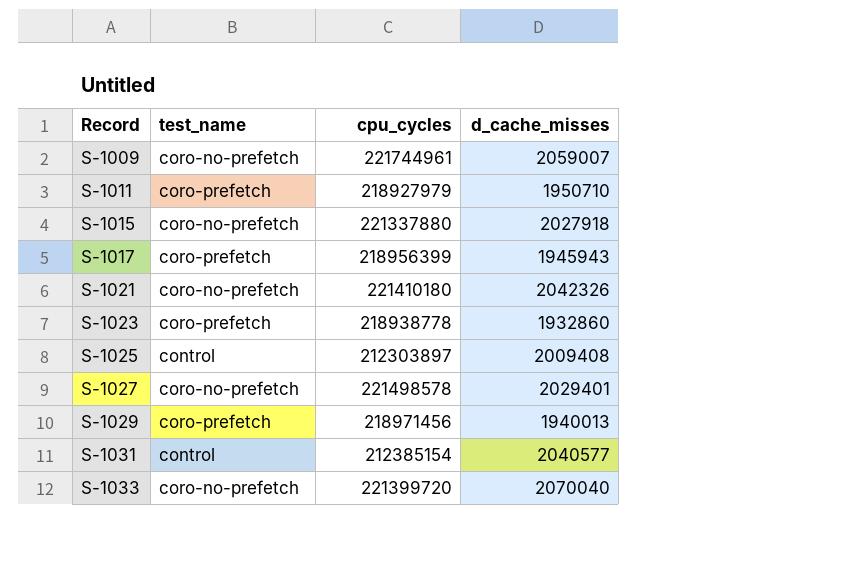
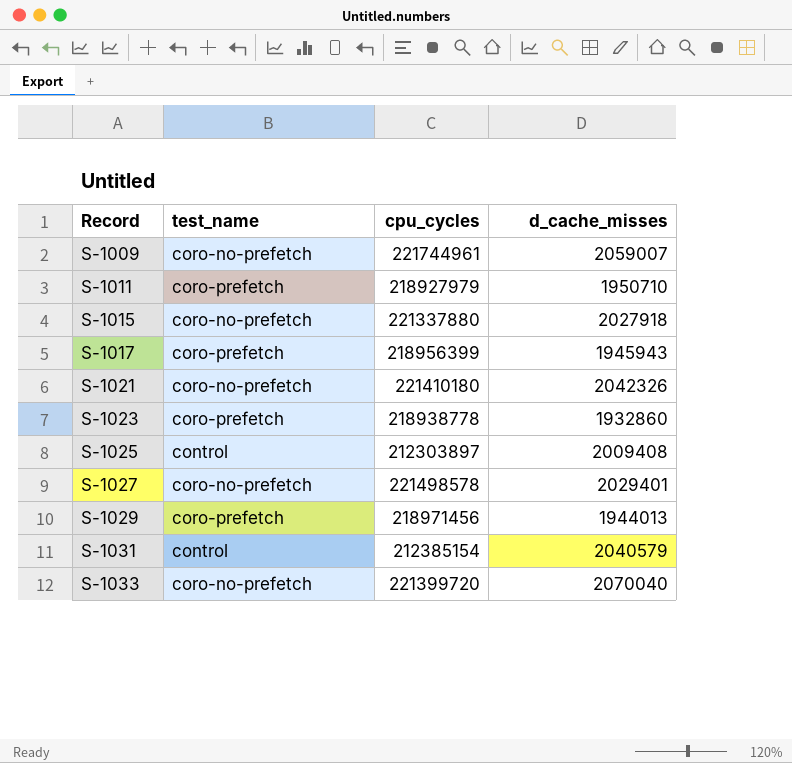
S-1029 | d_cache_misses: 1940013 -> 1944013
S-1031 | d_cache_misses: 2040577 -> 2040579

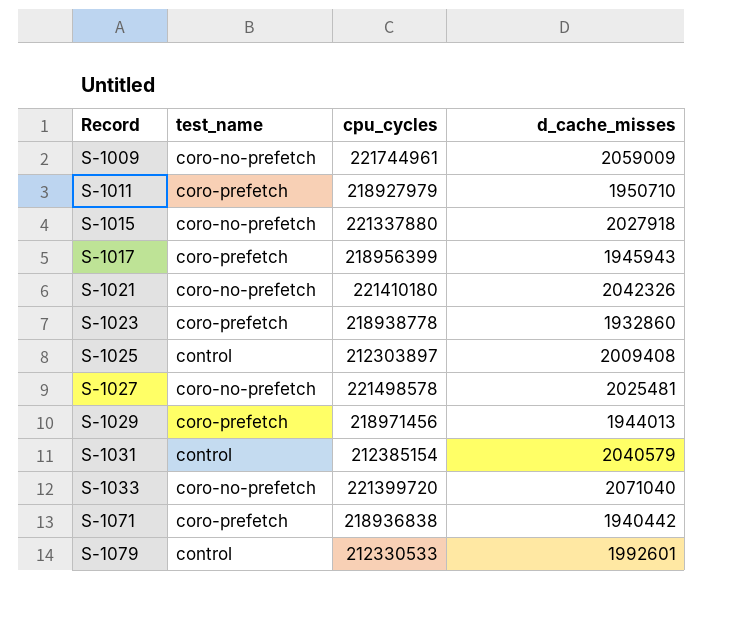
S-1009 | d_cache_misses: 2059007 -> 2059009
S-1027 | d_cache_misses: 2029401 -> 2025481
S-1033 | d_cache_misses: 2070040 -> 2071040
row S-1071: none -> coro-prefetch | 218936838 | 1940442
row S-1079: none -> control | 212330533 | 1992601

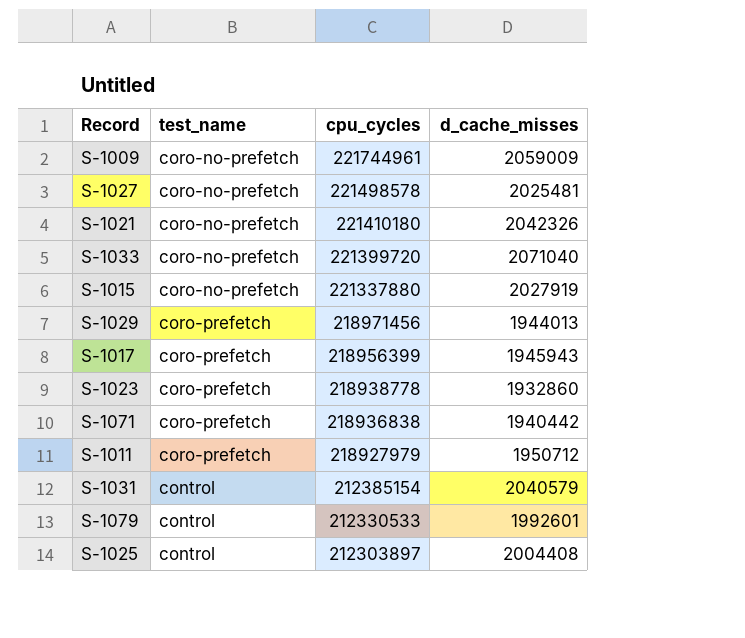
row order: Record ascending -> cpu_cycles descending
S-1015 | d_cache_misses: 2027918 -> 2027919
S-1011 | d_cache_misses: 1950710 -> 1950712
S-1025 | d_cache_misses: 2009408 -> 2004408

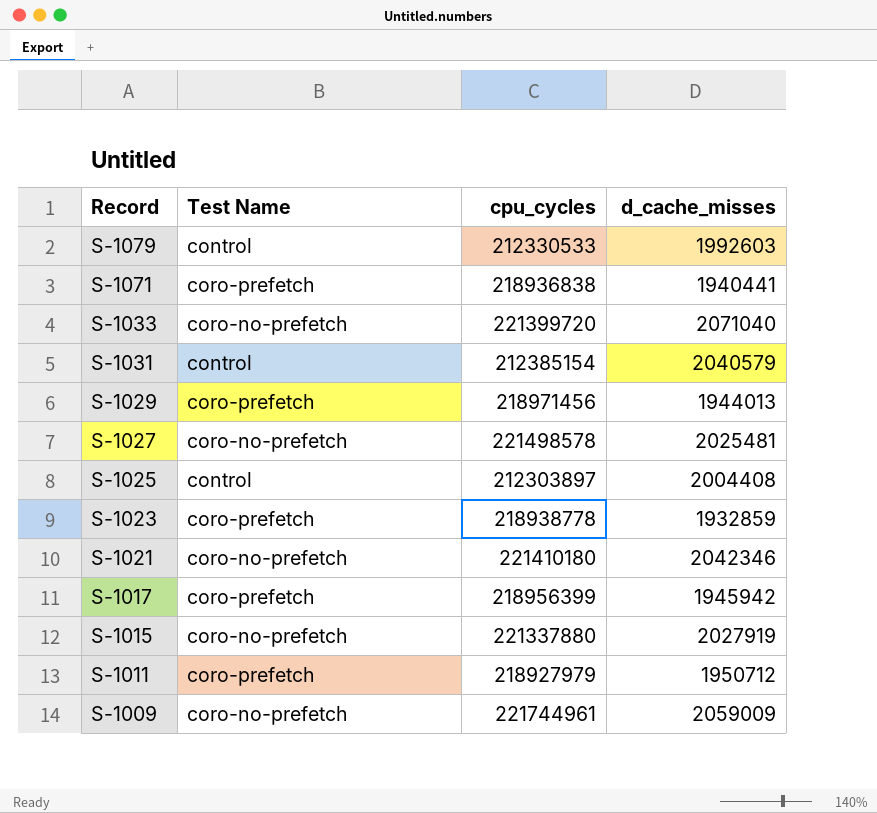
row order: cpu_cycles descending -> Record descending
column name: test_name -> Test Name
S-1079 | d_cache_misses: 1992601 -> 1992603
S-1071 | d_cache_misses: 1940442 -> 1940441
S-1023 | d_cache_misses: 1932860 -> 1932859
S-1021 | d_cache_misses: 2042326 -> 2042346
S-1017 | d_cache_misses: 1945943 -> 1945942

